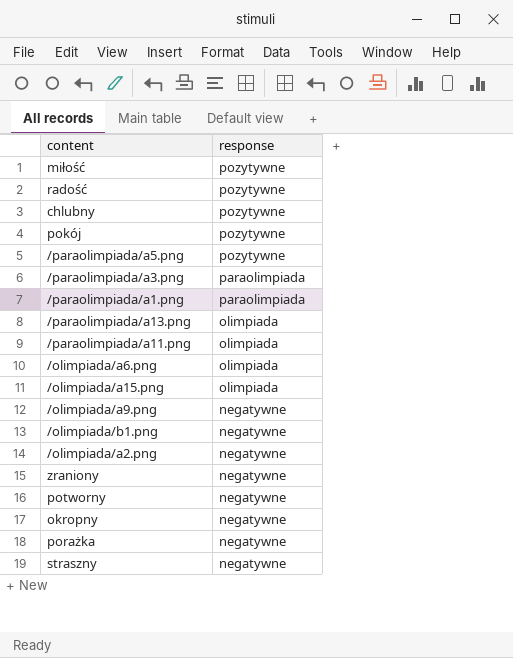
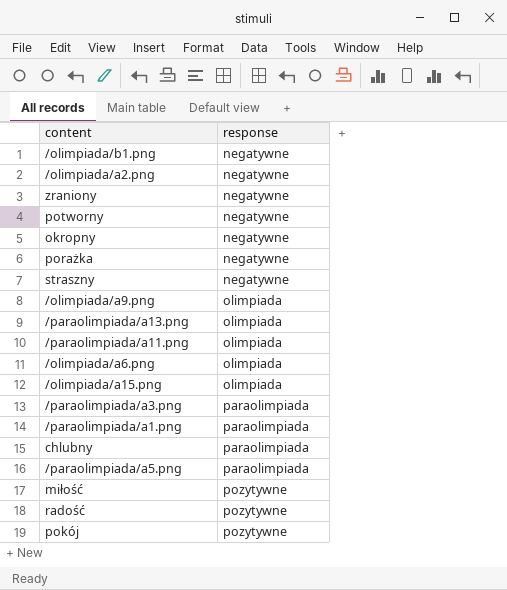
row order: response descending -> response ascending
/olimpiada/a9.png | response: negatywne -> olimpiada
chlubny | response: pozytywne -> paraolimpiada
/paraolimpiada/a5.png | response: pozytywne -> paraolimpiada

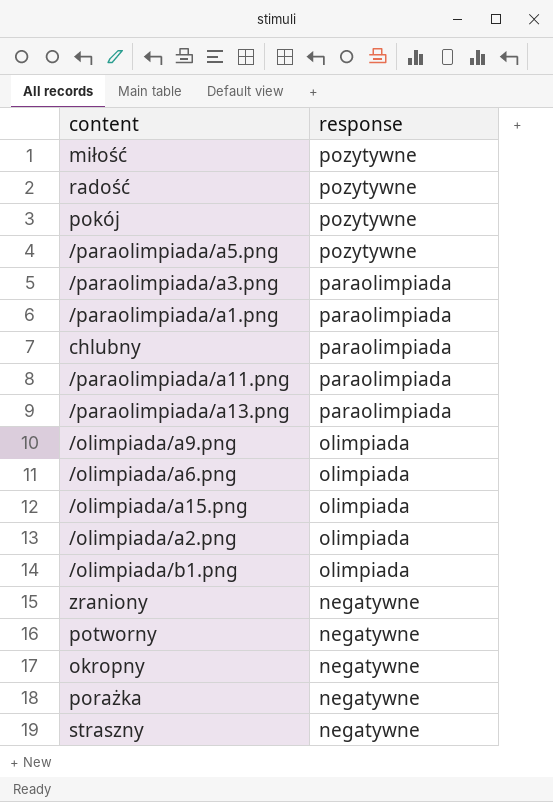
row order: response ascending -> response descending
/paraolimpiada/a5.png | response: paraolimpiada -> pozytywne
/paraolimpiada/a11.png | response: olimpiada -> paraolimpiada
/paraolimpiada/a13.png | response: olimpiada -> paraolimpiada
/olimpiada/a2.png | response: negatywne -> olimpiada
/olimpiada/b1.png | response: negatywne -> olimpiada

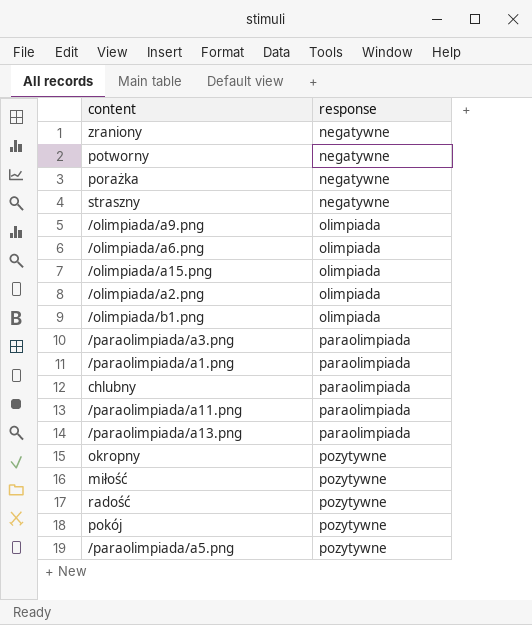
row order: response descending -> response ascending
okropny | response: negatywne -> pozytywne

